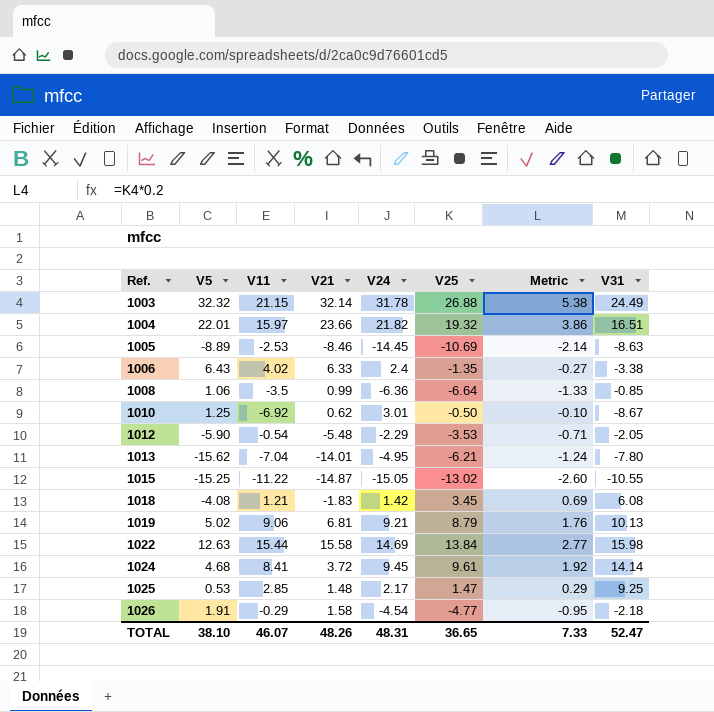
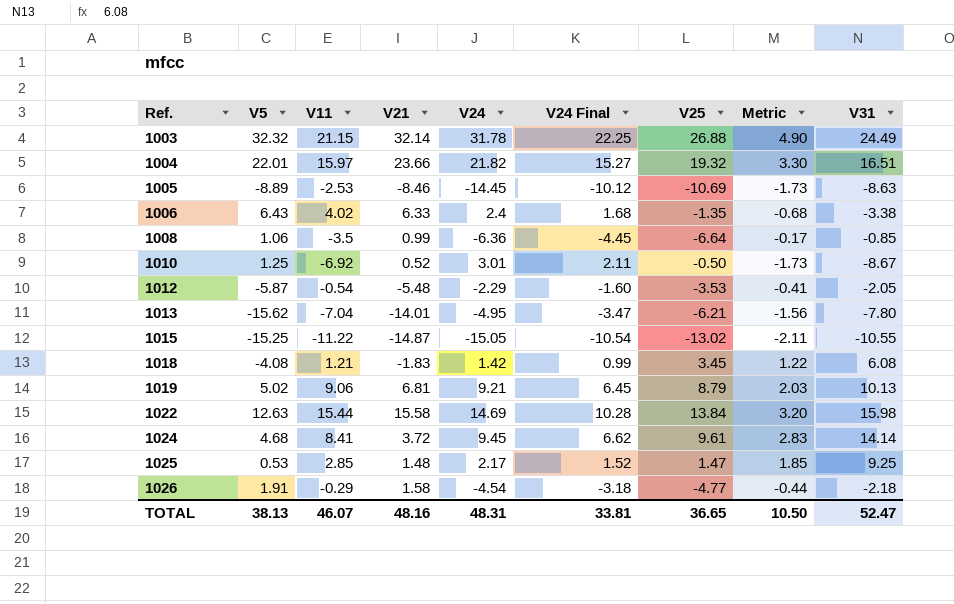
column V24 Final | formula: none -> [V24] * 0.7
column Metric | formula: [V25] * 0.2 -> [V31] * 0.2
1010 | V21: 0.62 -> 0.52
1012 | V5: -5.90 -> -5.87
TOTAL | V5: 38.10 -> 38.13
TOTAL | V21: 48.26 -> 48.16
TOTAL | Metric: 7.33 -> 10.50

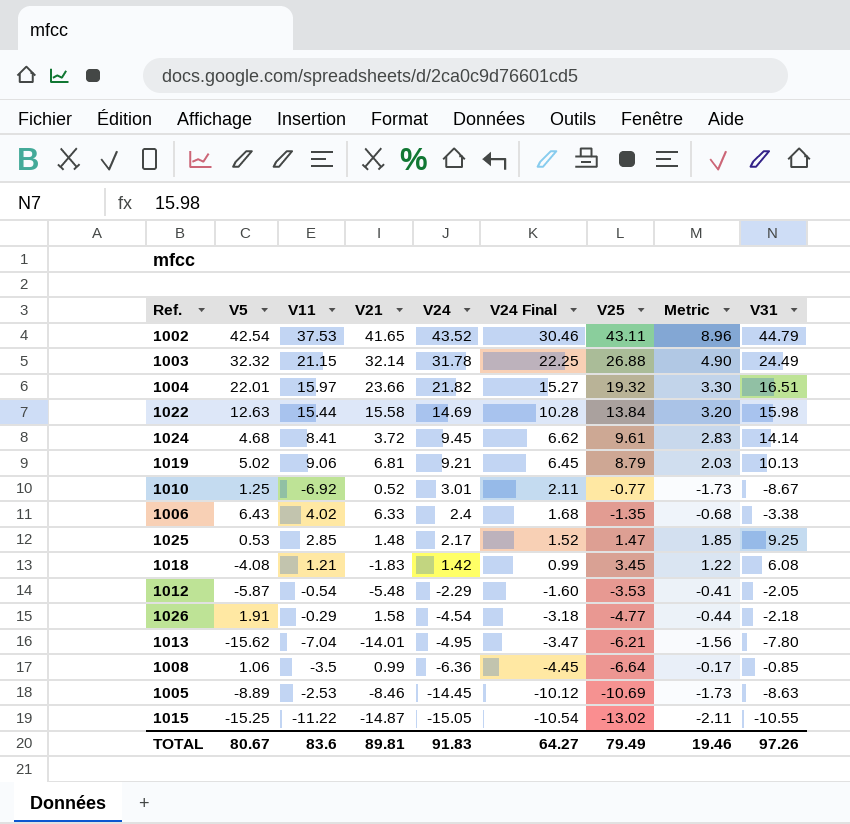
row order: Ref. ascending -> V24 descending
row 1002: none -> 42.54 | 37.53 | 41.65 | 43.52 | 30.46 | 43.11 | 8.96 | 44.79
1010 | V25: -0.50 -> -0.77
TOTAL | V5: 38.13 -> 80.67
TOTAL | V11: 46.07 -> 83.6
TOTAL | V21: 48.16 -> 89.81
TOTAL | V24: 48.31 -> 91.83
TOTAL | V24 Final: 33.81 -> 64.27
TOTAL | V25: 36.65 -> 79.49
TOTAL | Metric: 10.50 -> 19.46
TOTAL | V31: 52.47 -> 97.26

